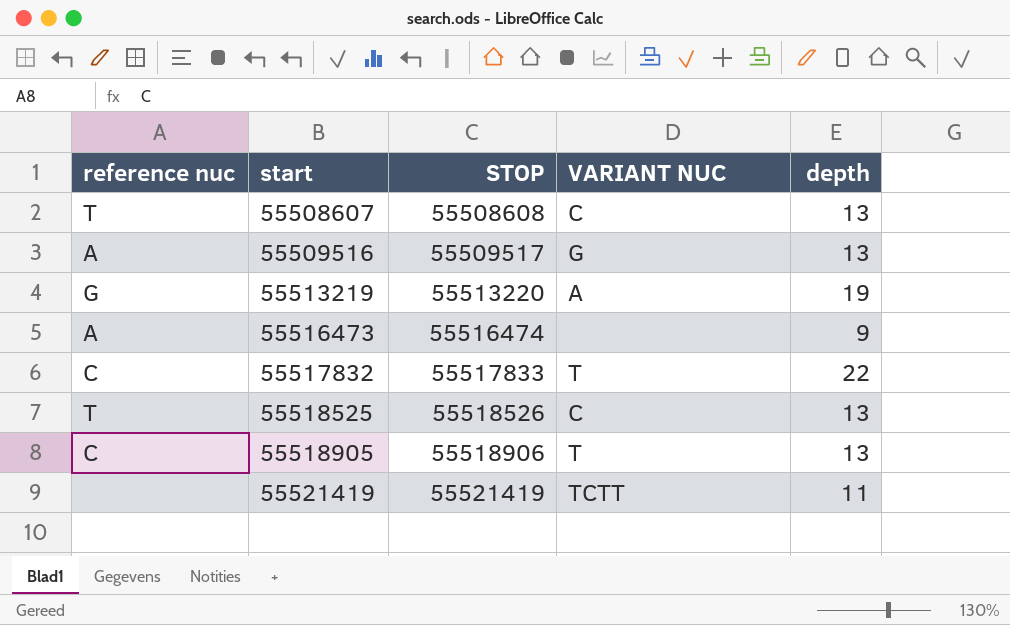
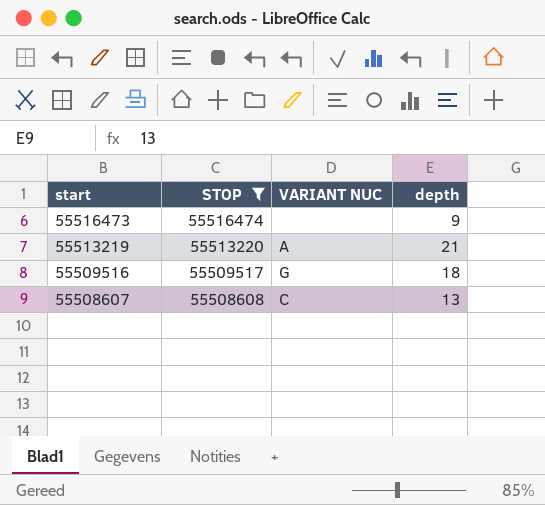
filter: none -> STOP <= 55516474
row order: start ascending -> start descending
column reference nuc | position: 1 -> none
55513219 | depth: 19 -> 21
55509516 | depth: 13 -> 18

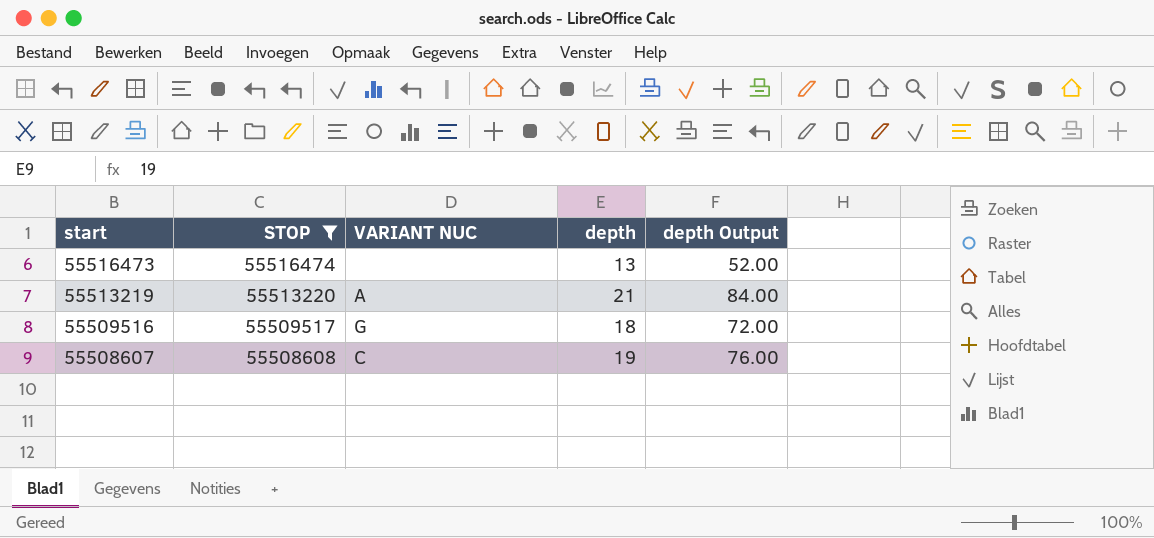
column depth Output | formula: none -> [depth] * 4
55516473 | depth: 9 -> 13
55508607 | depth: 13 -> 19

